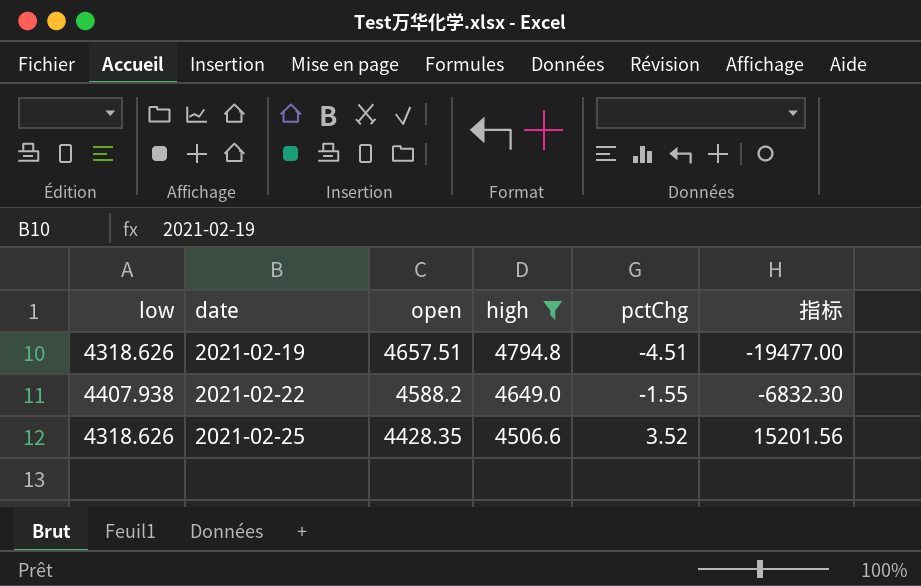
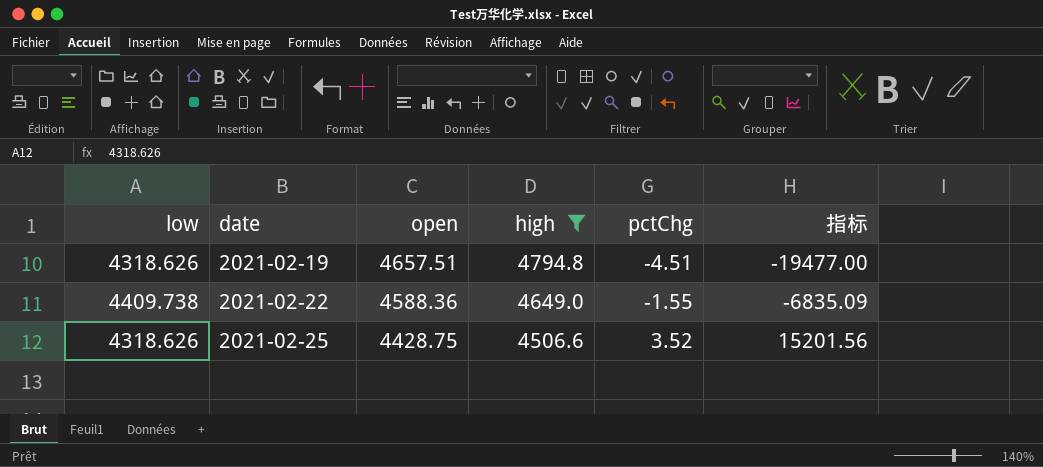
2021-02-22 | low: 4407.938 -> 4409.738
2021-02-22 | open: 4588.2 -> 4588.36
2021-02-22 | 指标: -6832.30 -> -6835.09
2021-02-25 | open: 4428.35 -> 4428.75

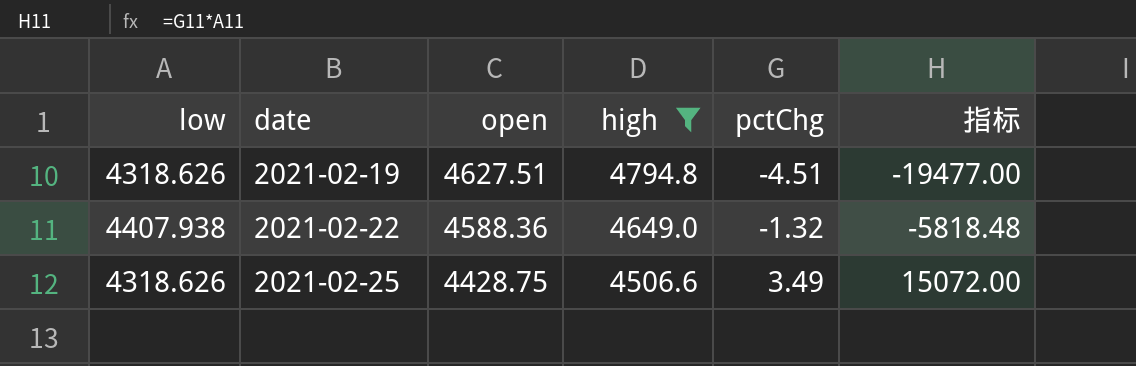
2021-02-19 | open: 4657.51 -> 4627.51
2021-02-22 | low: 4409.738 -> 4407.938
2021-02-22 | pctChg: -1.55 -> -1.32
2021-02-22 | 指标: -6835.09 -> -5818.48
2021-02-25 | pctChg: 3.52 -> 3.49
2021-02-25 | 指标: 15201.56 -> 15072.00

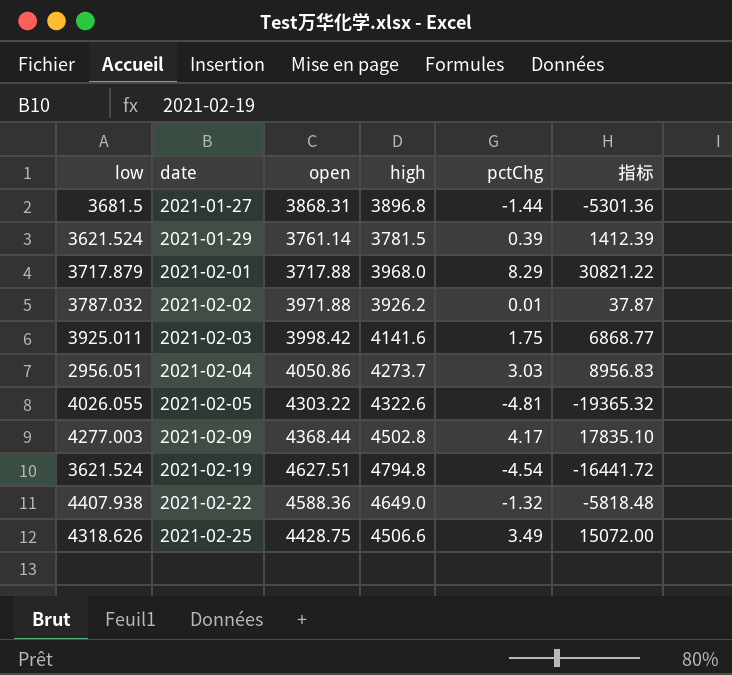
filter: high >= 4506.6 -> none
2021-02-19 | low: 4318.626 -> 3621.524
2021-02-19 | pctChg: -4.51 -> -4.54
2021-02-19 | 指标: -19477.00 -> -16441.72

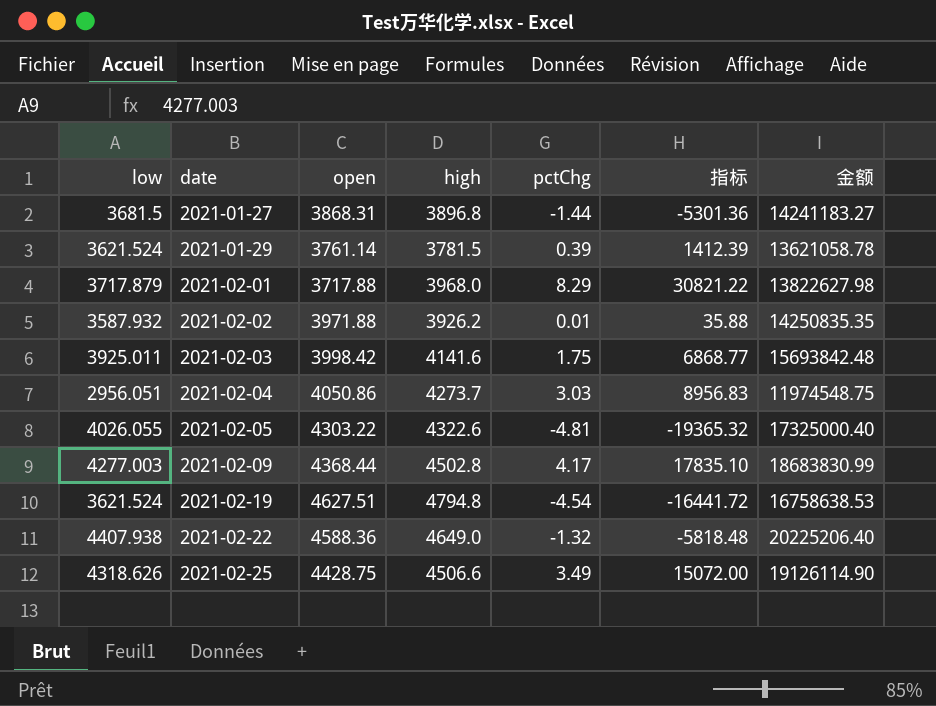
column 金额 | formula: none -> [low] * [open]
2021-02-02 | low: 3787.032 -> 3587.932
2021-02-02 | 指标: 37.87 -> 35.88

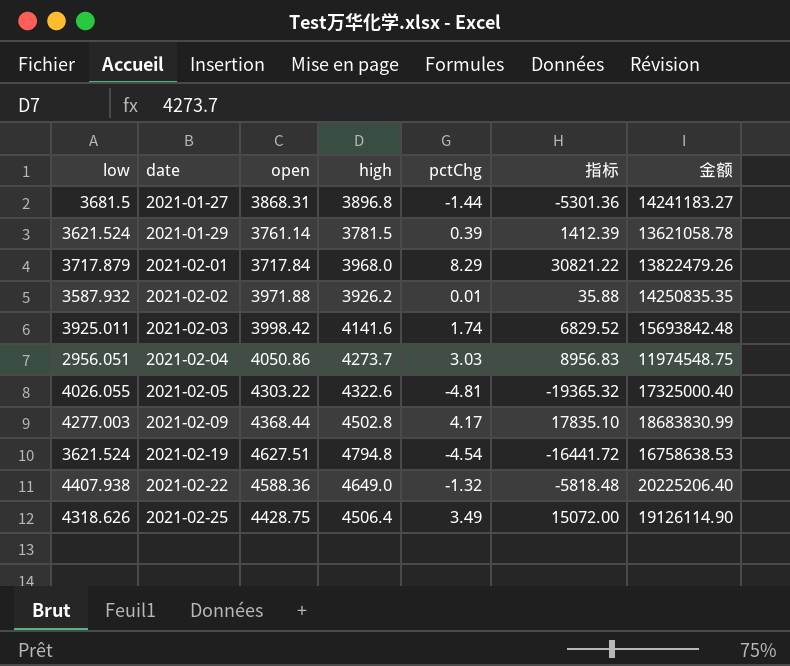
2021-02-01 | open: 3717.88 -> 3717.84
2021-02-01 | 金额: 13822627.98 -> 13822479.26
2021-02-03 | pctChg: 1.75 -> 1.74
2021-02-03 | 指标: 6868.77 -> 6829.52
2021-02-25 | high: 4506.6 -> 4506.4

